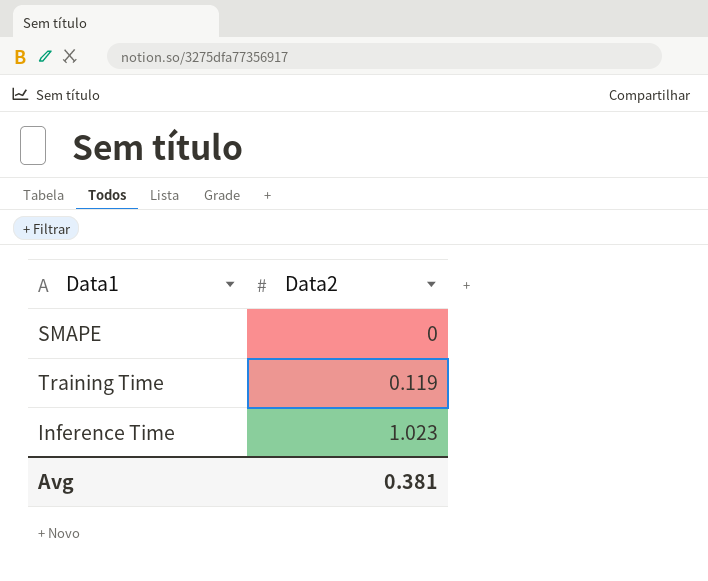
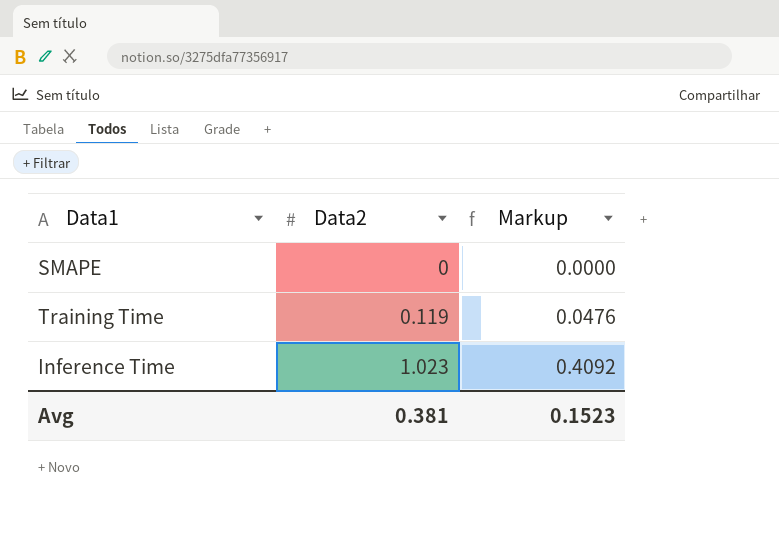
column Markup | formula: none -> [Data2] * 0.4

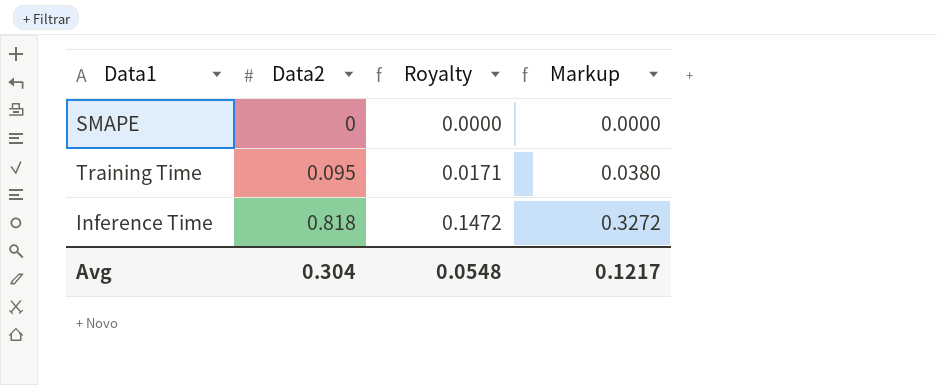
column Royalty | formula: none -> [Data2] * 0.18
Training Time | Data2: 0.119 -> 0.095
Training Time | Markup: 0.0476 -> 0.0380
Inference Time | Data2: 1.023 -> 0.818
Inference Time | Markup: 0.4092 -> 0.3272
Avg | Data2: 0.381 -> 0.304
Avg | Markup: 0.1523 -> 0.1217

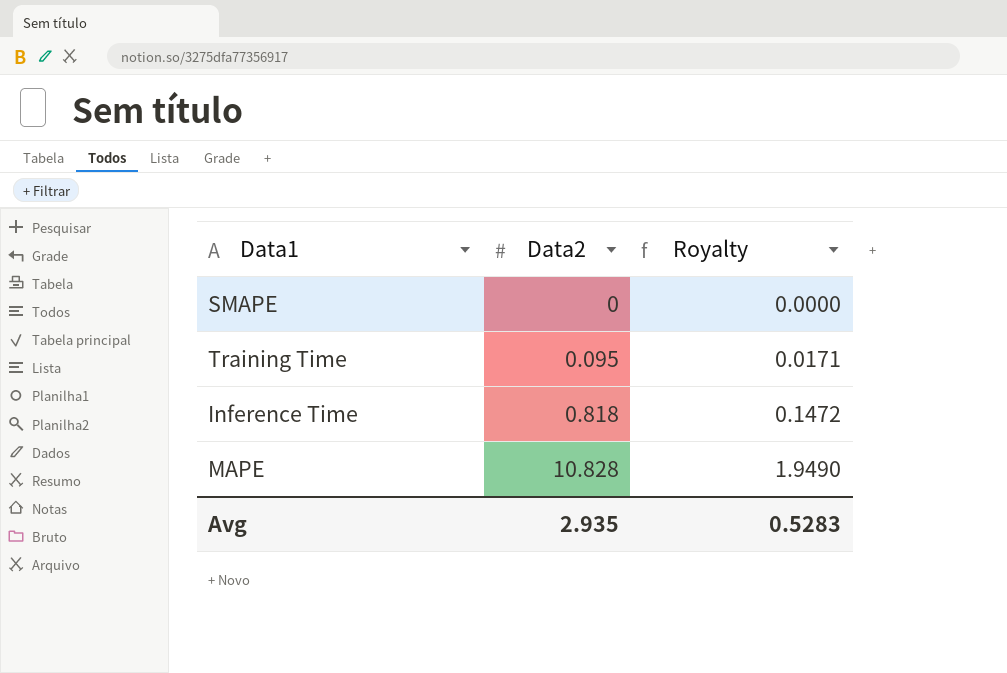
column Markup | formula: [Data2] * 0.4 -> none
row MAPE: none -> 10.828 | 1.9490
Avg | Data2: 0.304 -> 2.935
Avg | Royalty: 0.0548 -> 0.5283

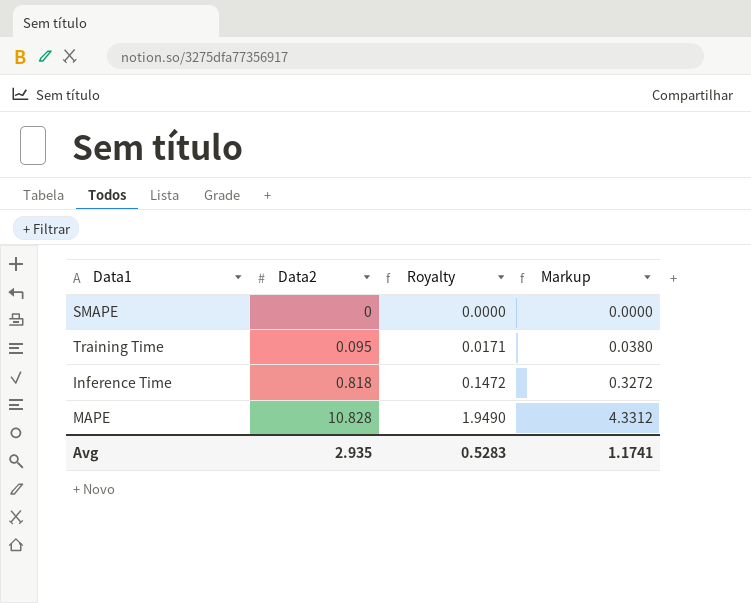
column Markup | formula: none -> [Data2] * 0.4

